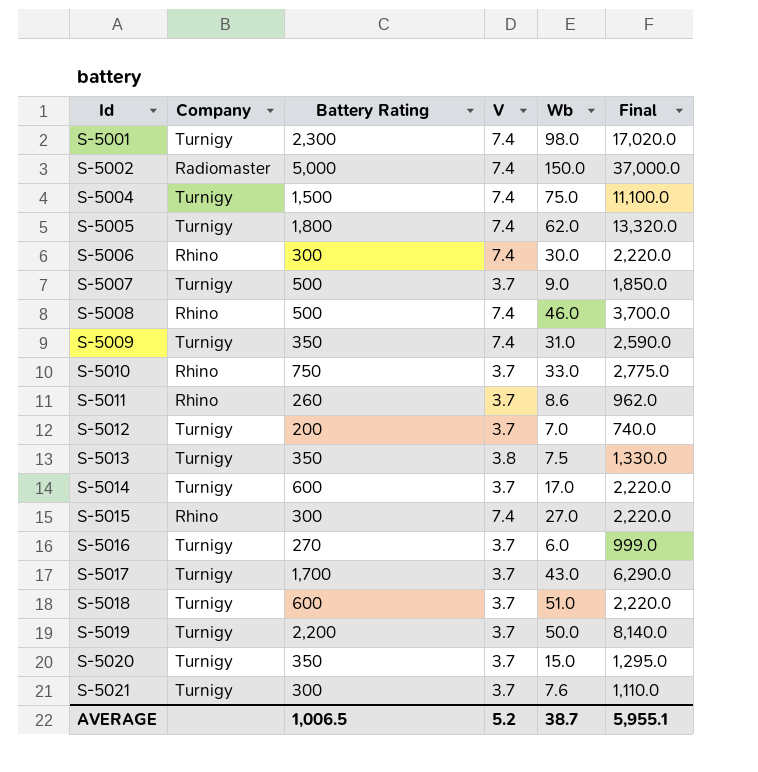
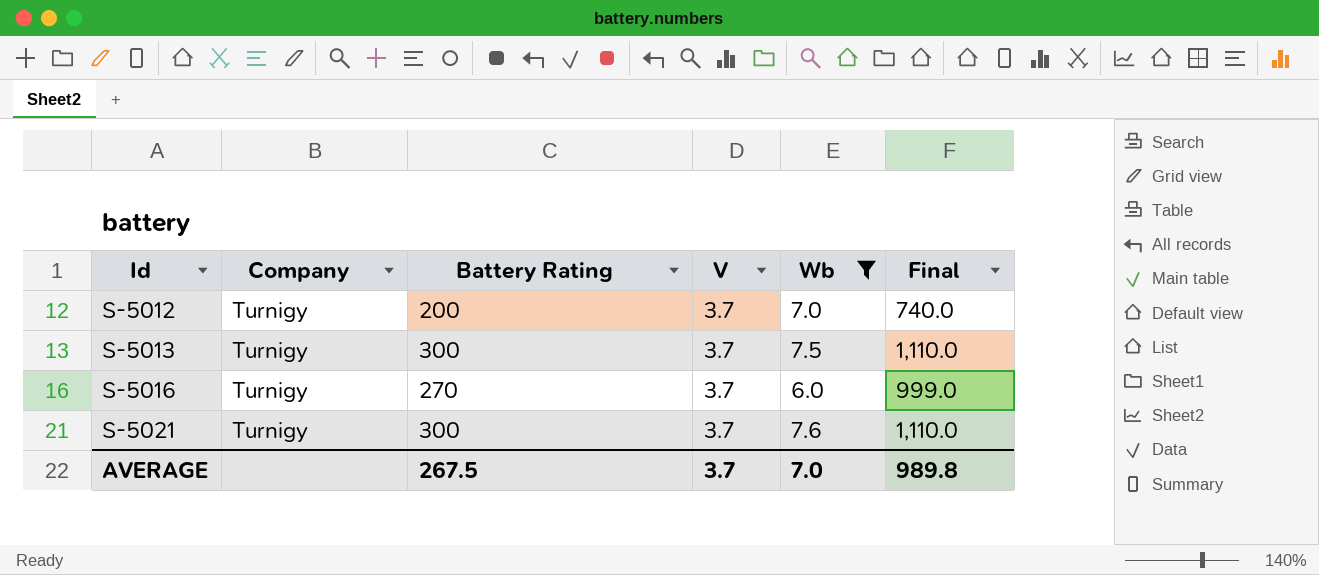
filter: none -> Wb <= 7.6
S-5013 | Battery Rating: 350 -> 300
S-5013 | V: 3.8 -> 3.7
S-5013 | Final: 1,330.0 -> 1,110.0
AVERAGE | Battery Rating: 1,006.5 -> 267.5
AVERAGE | V: 5.2 -> 3.7
AVERAGE | Wb: 38.7 -> 7.0
AVERAGE | Final: 5,955.1 -> 989.8

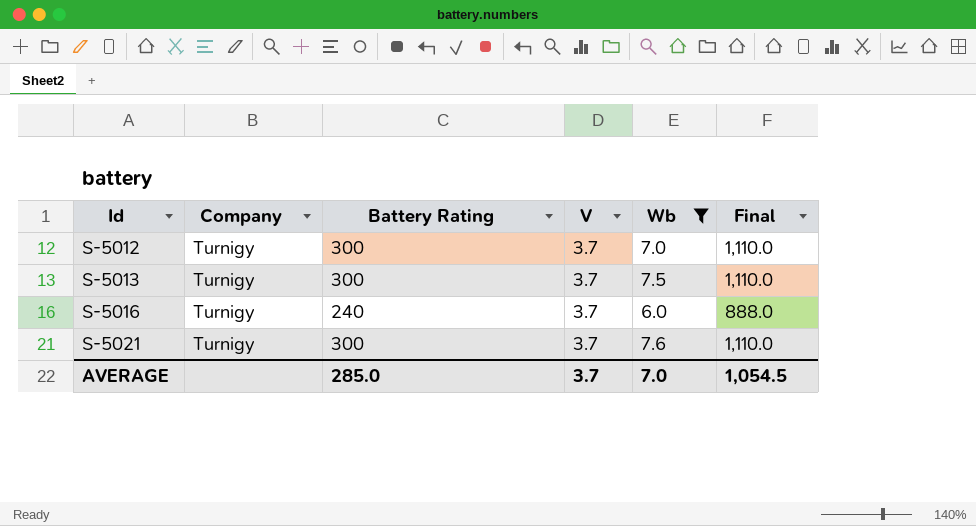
S-5012 | Battery Rating: 200 -> 300
S-5012 | Final: 740.0 -> 1,110.0
S-5016 | Battery Rating: 270 -> 240
S-5016 | Final: 999.0 -> 888.0
AVERAGE | Battery Rating: 267.5 -> 285.0
AVERAGE | Final: 989.8 -> 1,054.5

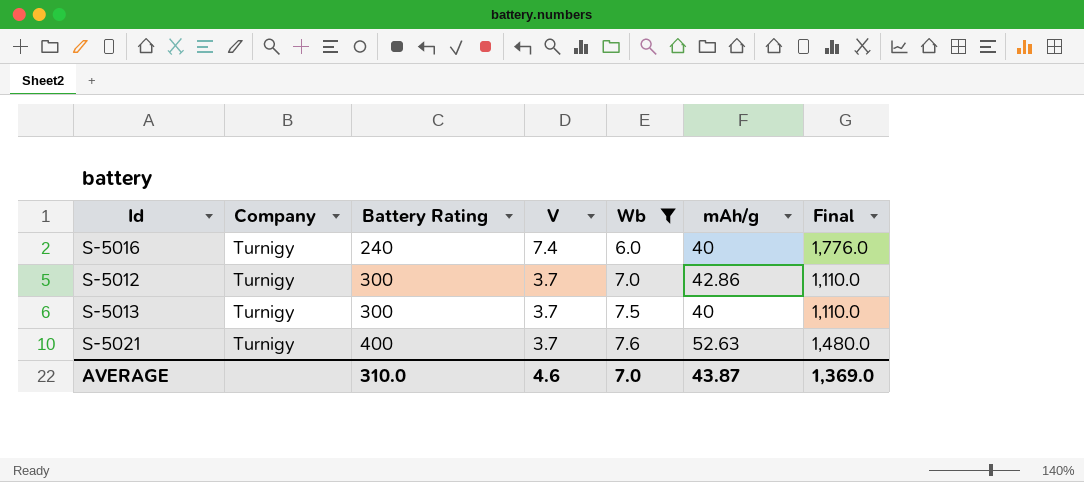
row order: Id ascending -> Battery Rating ascending
column mAh/g | formula: none -> [Battery Rating] / [Wb]
S-5016 | V: 3.7 -> 7.4
S-5016 | Final: 888.0 -> 1,776.0
S-5021 | Battery Rating: 300 -> 400
S-5021 | Final: 1,110.0 -> 1,480.0
AVERAGE | Battery Rating: 285.0 -> 310.0
AVERAGE | V: 3.7 -> 4.6
AVERAGE | Final: 1,054.5 -> 1,369.0

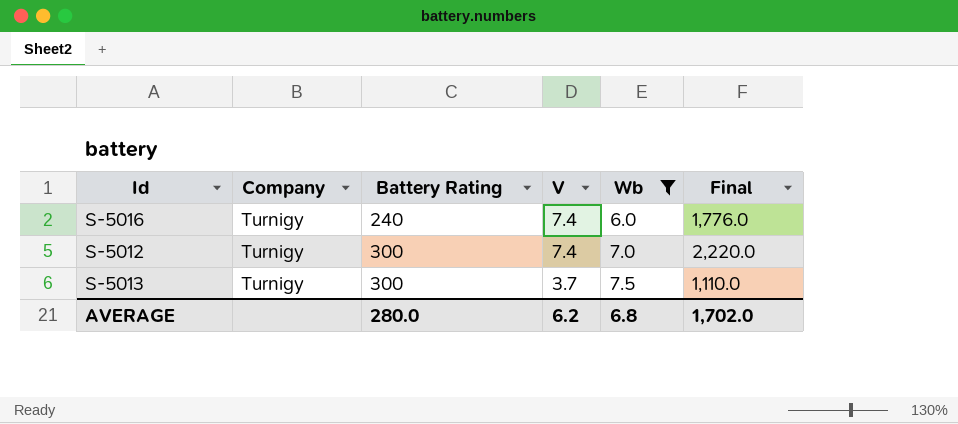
column mAh/g | formula: [Battery Rating] / [Wb] -> none
row S-5021: Turnigy | 400 | 3.7 | 7.6 | 52.63 | 1,480.0 -> none
S-5012 | V: 3.7 -> 7.4
S-5012 | Final: 1,110.0 -> 2,220.0
AVERAGE | Battery Rating: 310.0 -> 280.0
AVERAGE | V: 4.6 -> 6.2
AVERAGE | Wb: 7.0 -> 6.8
AVERAGE | Final: 1,369.0 -> 1,702.0

